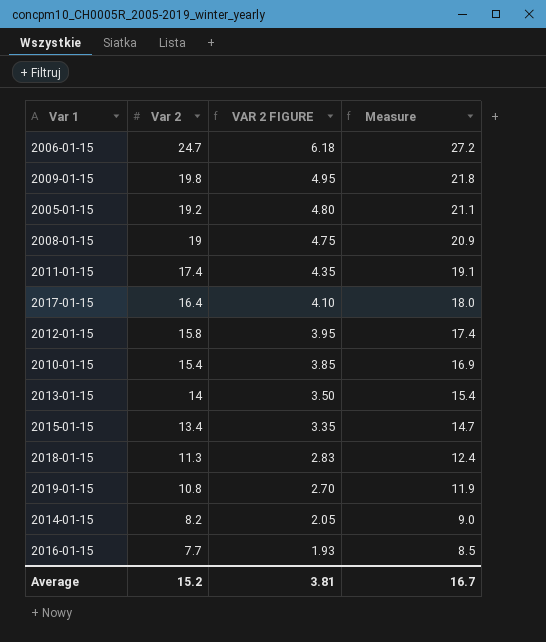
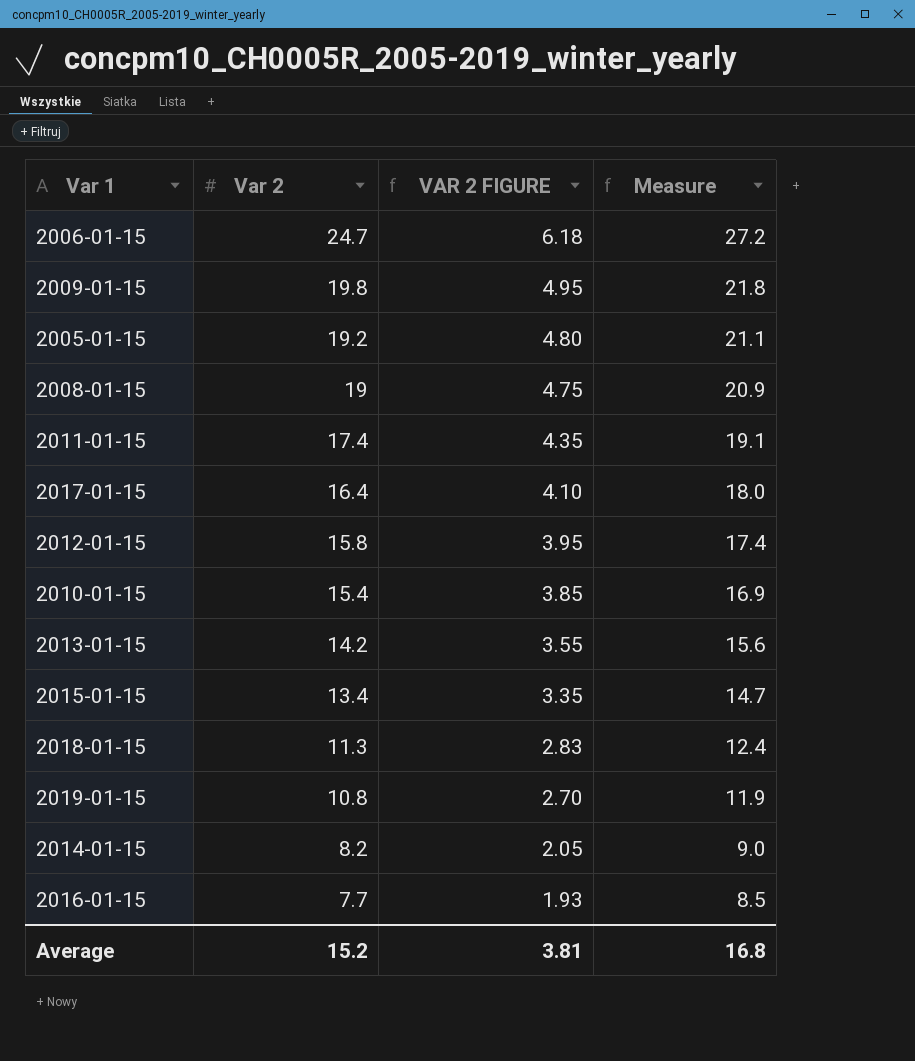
2013-01-15 | Var 2: 14 -> 14.2
2013-01-15 | VAR 2 FIGURE: 3.50 -> 3.55
2013-01-15 | Measure: 15.4 -> 15.6
Average | Measure: 16.7 -> 16.8

